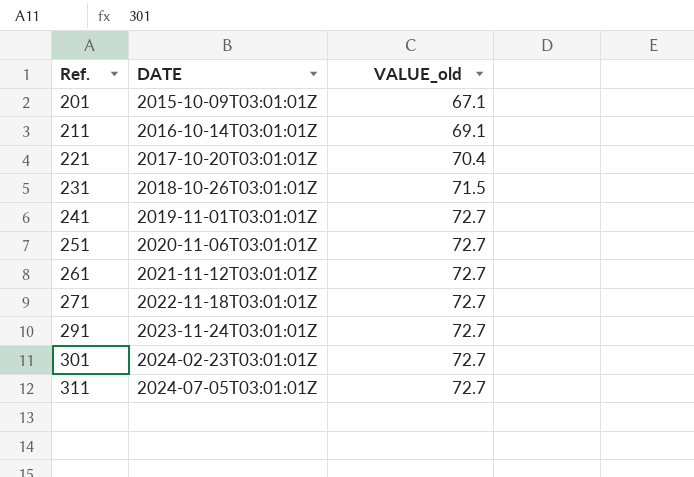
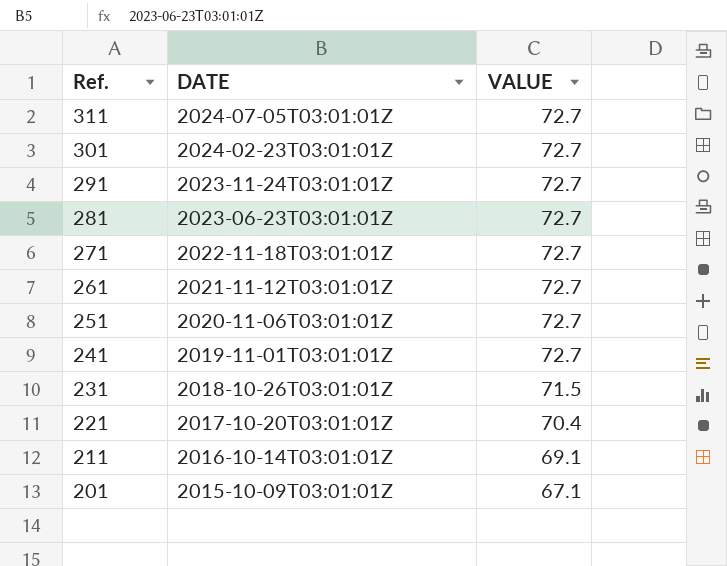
row order: Ref. ascending -> Ref. descending
column name: VALUE_old -> VALUE
row 281: none -> 2023-06-23T03:01:01Z | 72.7

